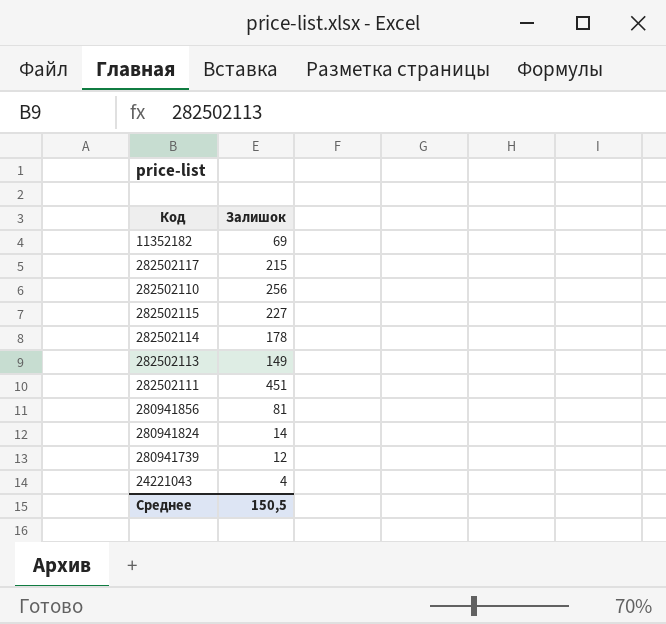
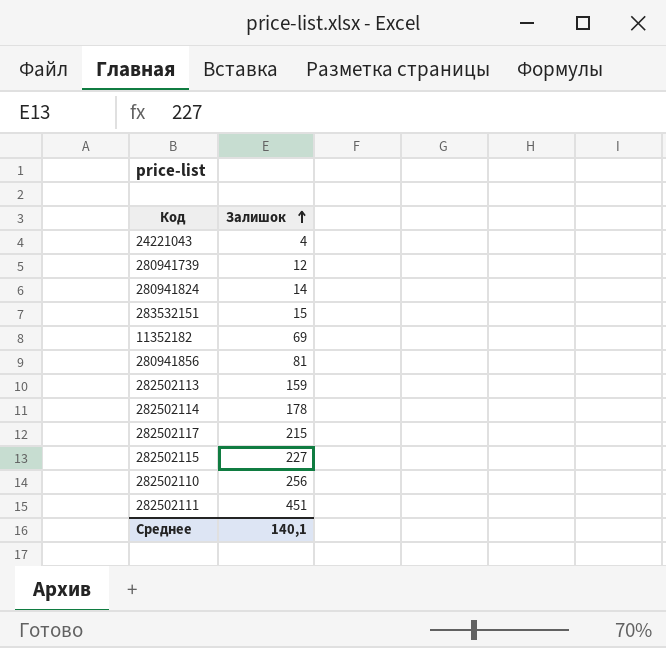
row order: none -> Залишок ascending
row 283532151: none -> 15
282502113 | Залишок: 149 -> 159
Среднее | Залишок: 150,5 -> 140,1

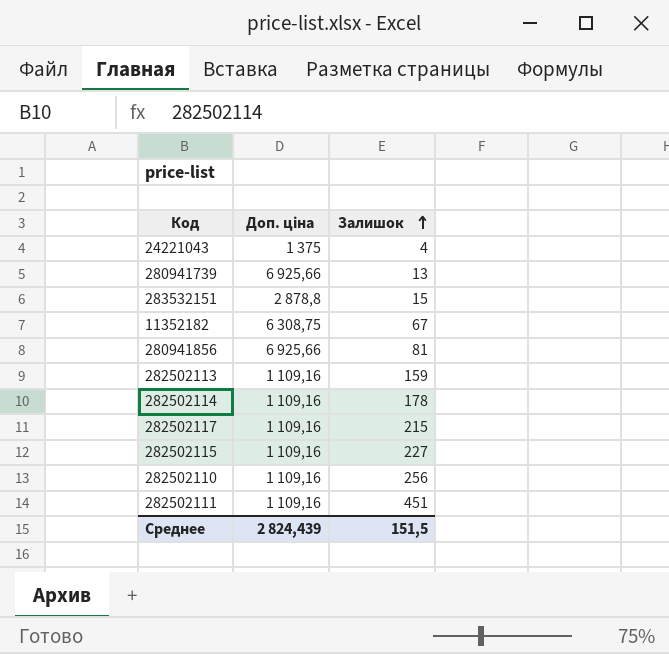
column Доп. ціна | position: none -> 2
row 280941824: 14 -> none
280941739 | Залишок: 12 -> 13
11352182 | Залишок: 69 -> 67
Среднее | Залишок: 140,1 -> 151,5

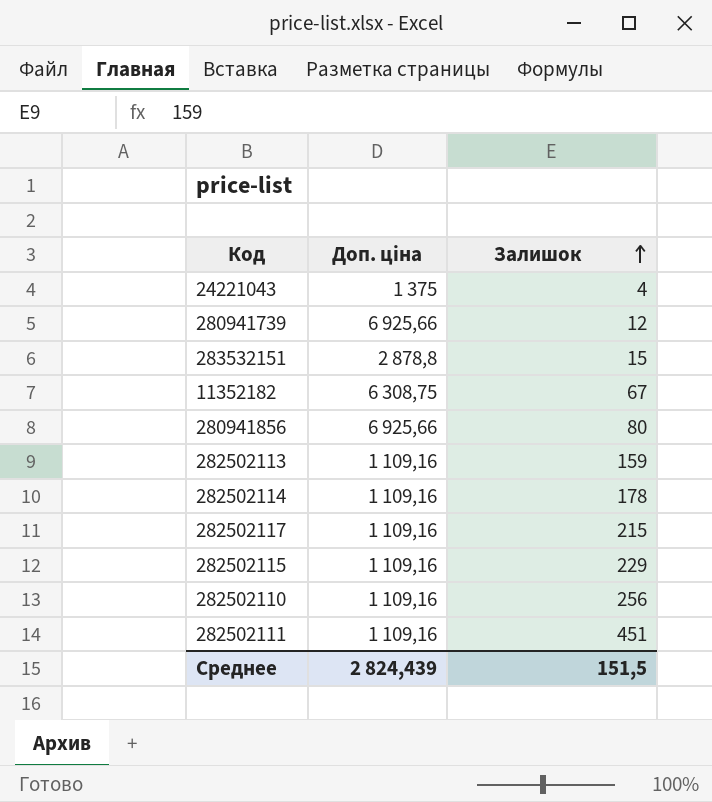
280941739 | Залишок: 13 -> 12
280941856 | Залишок: 81 -> 80
282502115 | Залишок: 227 -> 229

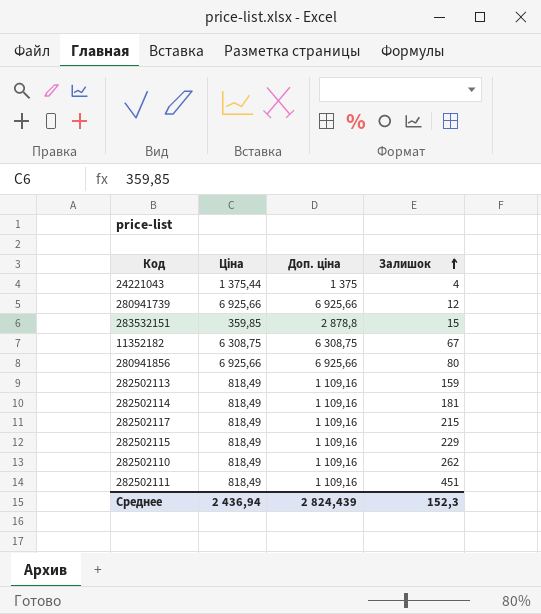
column Ціна | position: none -> 2
282502114 | Залишок: 178 -> 181
282502110 | Залишок: 256 -> 262
Среднее | Залишок: 151,5 -> 152,3

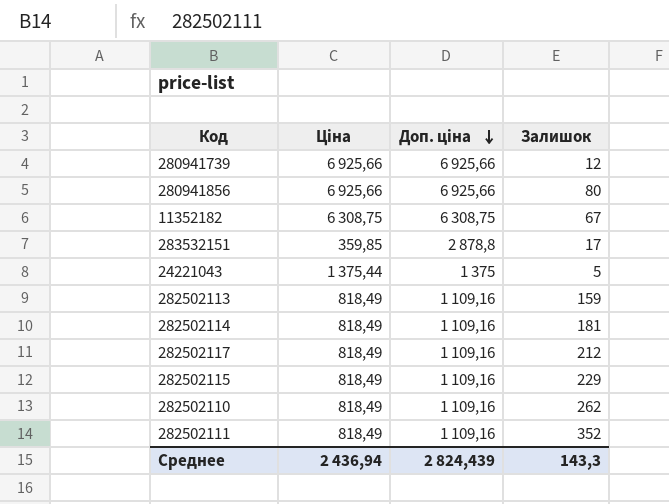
row order: Залишок ascending -> Доп. ціна descending
283532151 | Залишок: 15 -> 17
24221043 | Залишок: 4 -> 5
282502117 | Залишок: 215 -> 212
282502111 | Залишок: 451 -> 352
Среднее | Залишок: 152,3 -> 143,3

